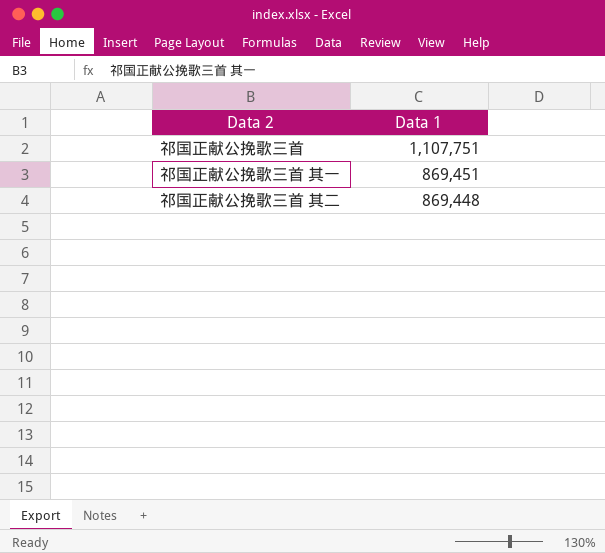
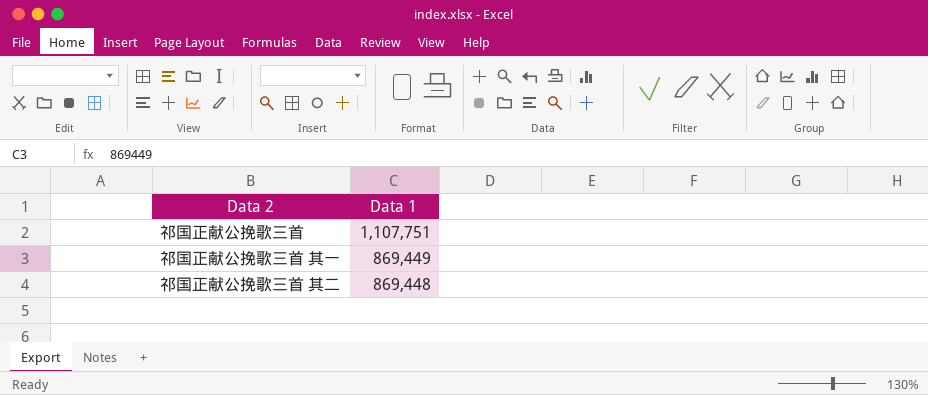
祁国正献公挽歌三首 其一 | Data 1: 869,451 -> 869,449

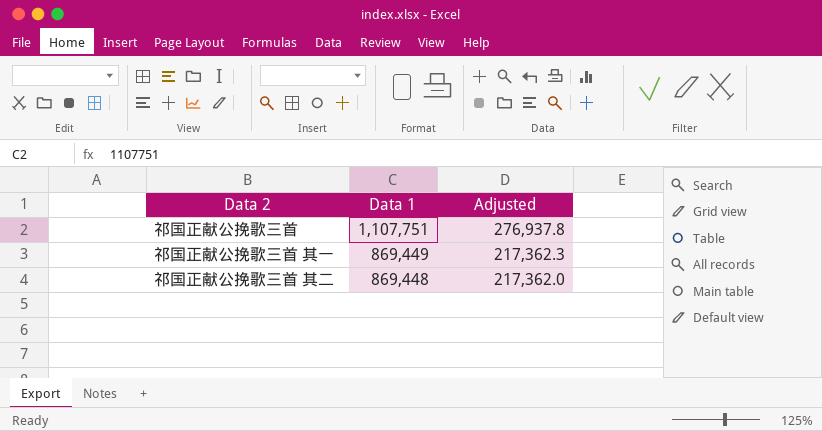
column Adjusted | formula: none -> [Data 1] * 0.25

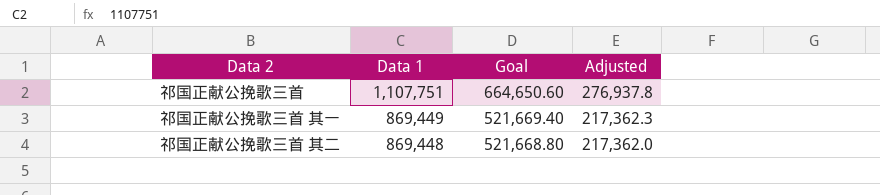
column Goal | formula: none -> [Data 1] * 0.6

